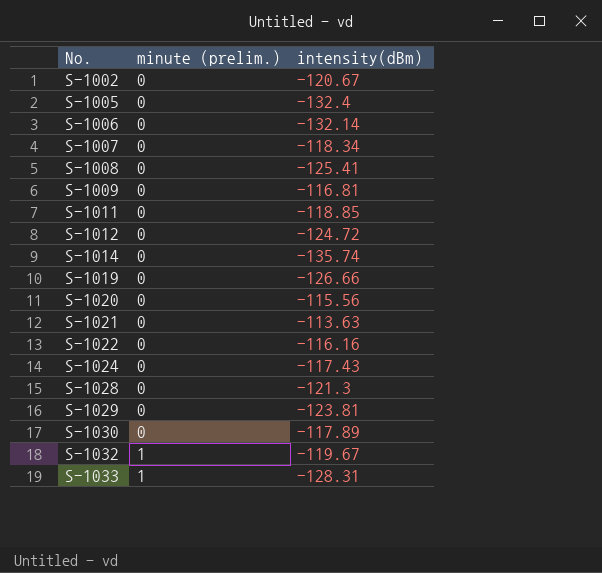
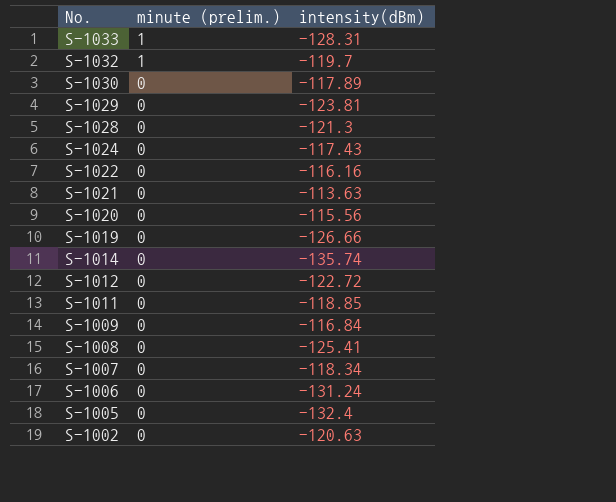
row order: No. ascending -> No. descending
S-1032 | intensity(dBm): -119.67 -> -119.7
S-1012 | intensity(dBm): -124.72 -> -122.72
S-1009 | intensity(dBm): -116.81 -> -116.84
S-1006 | intensity(dBm): -132.14 -> -131.24
S-1002 | intensity(dBm): -120.67 -> -120.63

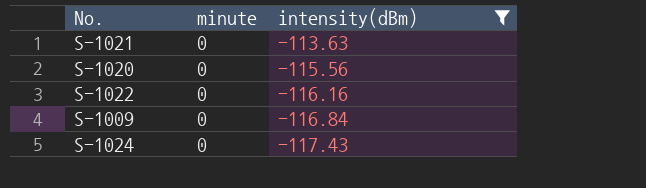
filter: none -> intensity(dBm) >= -117.43
row order: No. descending -> intensity(dBm) descending
column name: minute (prelim.) -> minute

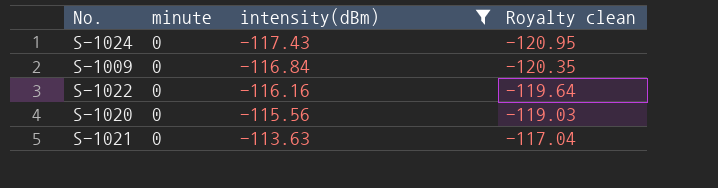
row order: intensity(dBm) descending -> intensity(dBm) ascending
column Royalty clean | formula: none -> [intensity(dBm)] * 1.03

